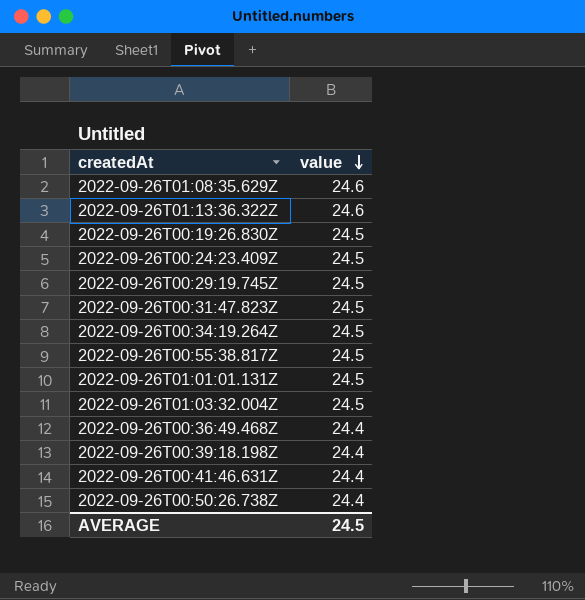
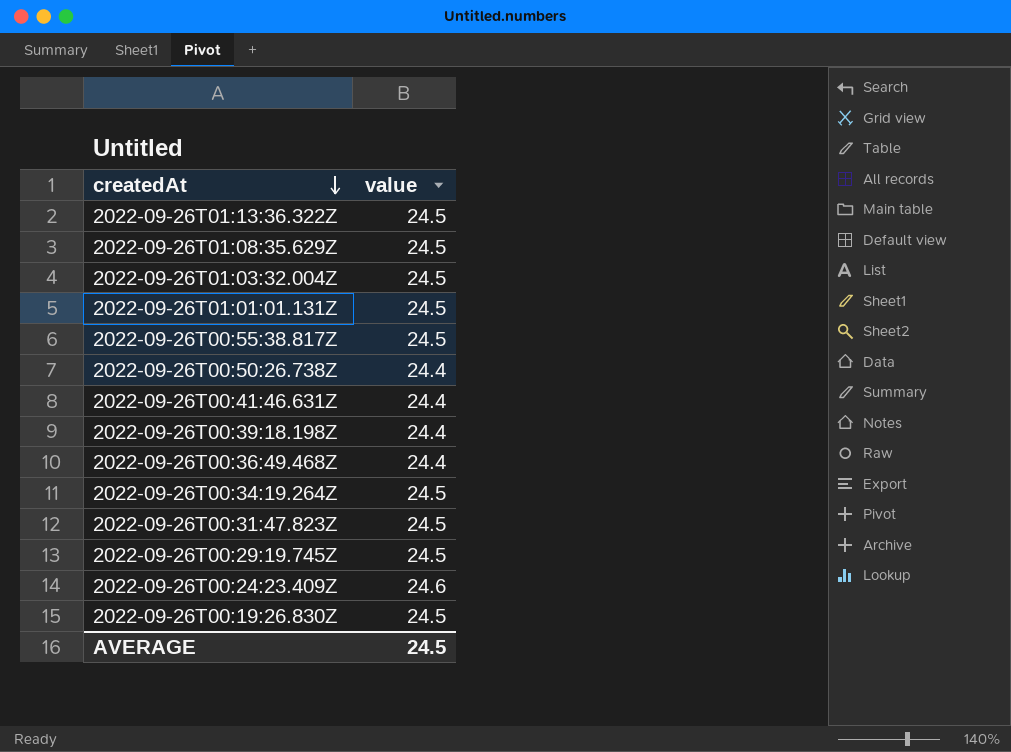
row order: value descending -> createdAt descending
2022-09-26T01:13:36.322Z | value: 24.6 -> 24.5
2022-09-26T01:08:35.629Z | value: 24.6 -> 24.5
2022-09-26T00:24:23.409Z | value: 24.5 -> 24.6

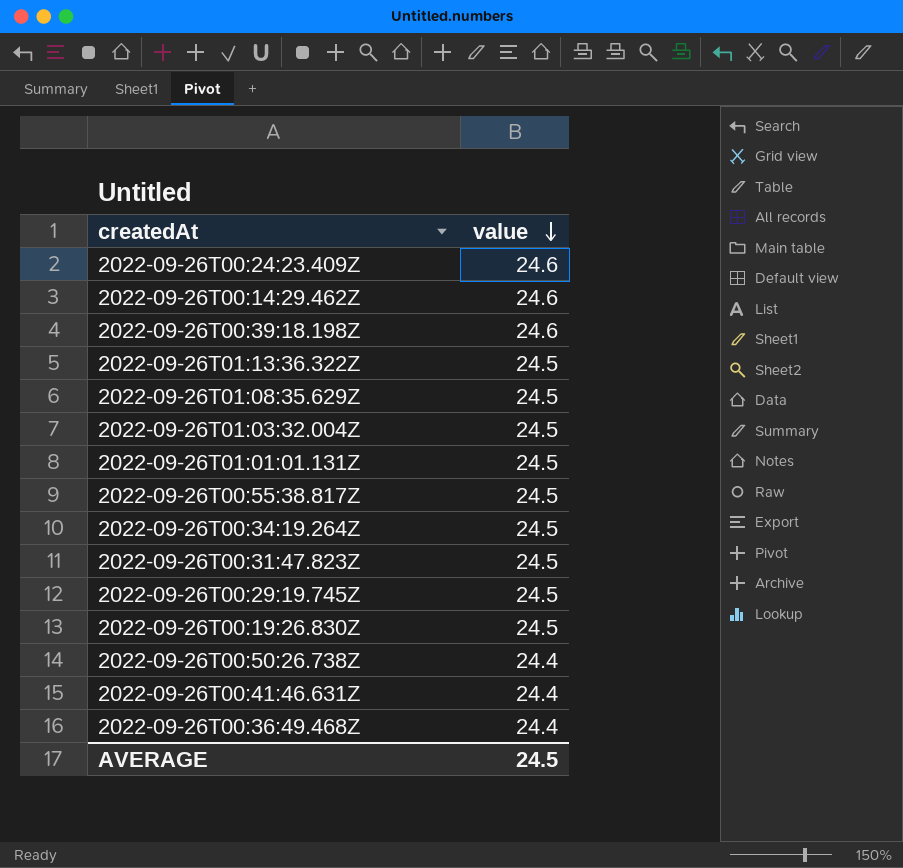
row order: createdAt descending -> value descending
row 2022-09-26T00:14:29.462Z: none -> 24.6
2022-09-26T00:39:18.198Z | value: 24.4 -> 24.6

